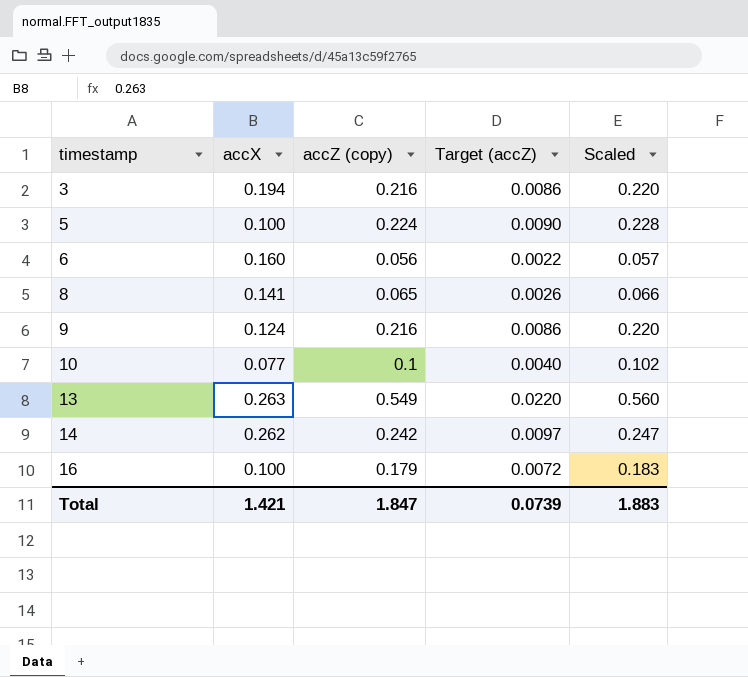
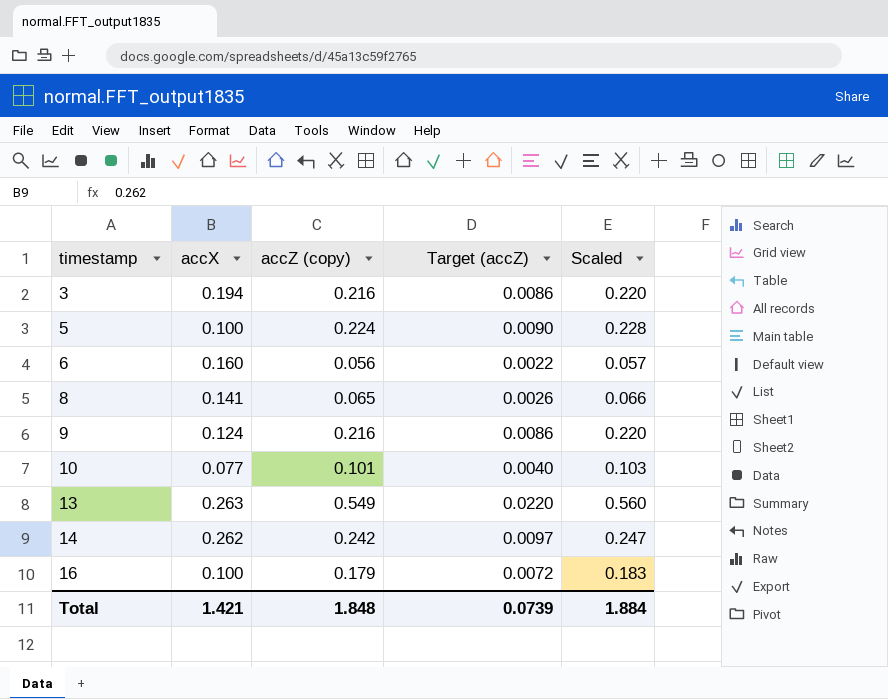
10 | accZ (copy): 0.1 -> 0.101
10 | Scaled: 0.102 -> 0.103
Total | accZ (copy): 1.847 -> 1.848
Total | Scaled: 1.883 -> 1.884

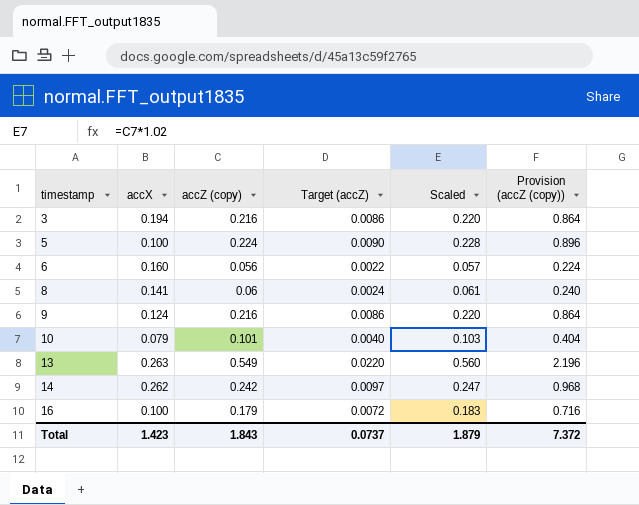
column Provision (accZ (copy)) | formula: none -> [accZ (copy)] * 4
8 | accZ (copy): 0.065 -> 0.06
8 | Target (accZ): 0.0026 -> 0.0024
8 | Scaled: 0.066 -> 0.061
10 | accX: 0.077 -> 0.079
Total | accX: 1.421 -> 1.423
Total | accZ (copy): 1.848 -> 1.843
Total | Target (accZ): 0.0739 -> 0.0737
Total | Scaled: 1.884 -> 1.879

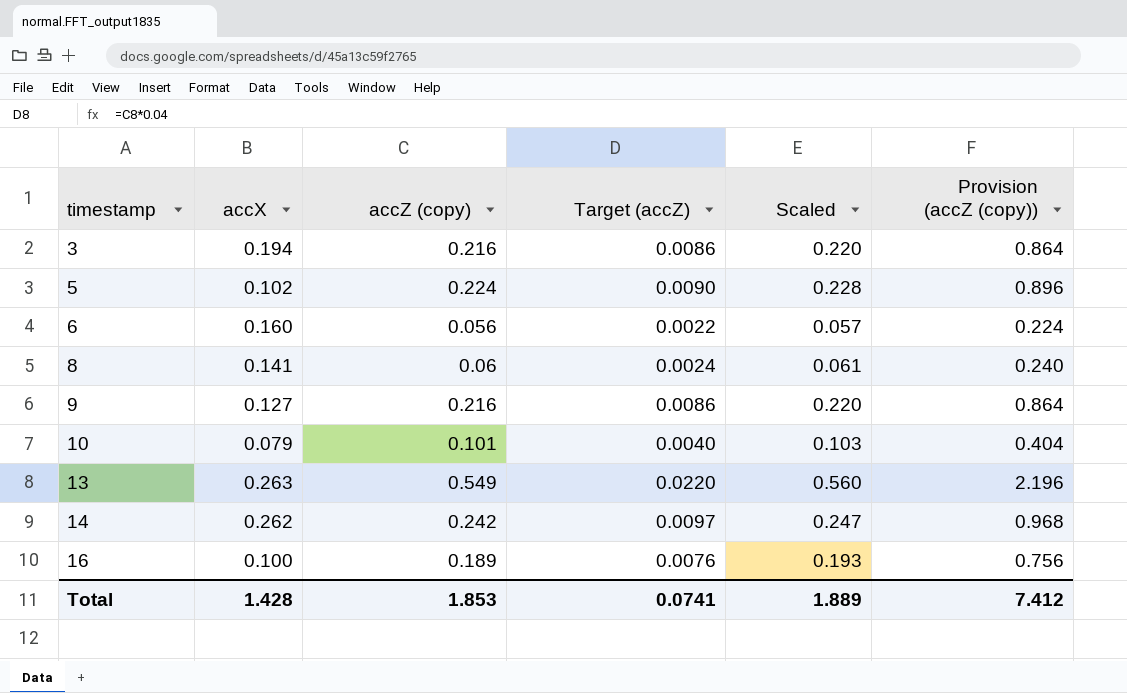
5 | accX: 0.100 -> 0.102
9 | accX: 0.124 -> 0.127
16 | accZ (copy): 0.179 -> 0.189
16 | Target (accZ): 0.0072 -> 0.0076
16 | Scaled: 0.183 -> 0.193
16 | Provision (accZ (copy)): 0.716 -> 0.756
Total | accX: 1.423 -> 1.428
Total | accZ (copy): 1.843 -> 1.853
Total | Target (accZ): 0.0737 -> 0.0741
Total | Scaled: 1.879 -> 1.889
Total | Provision (accZ (copy)): 7.372 -> 7.412

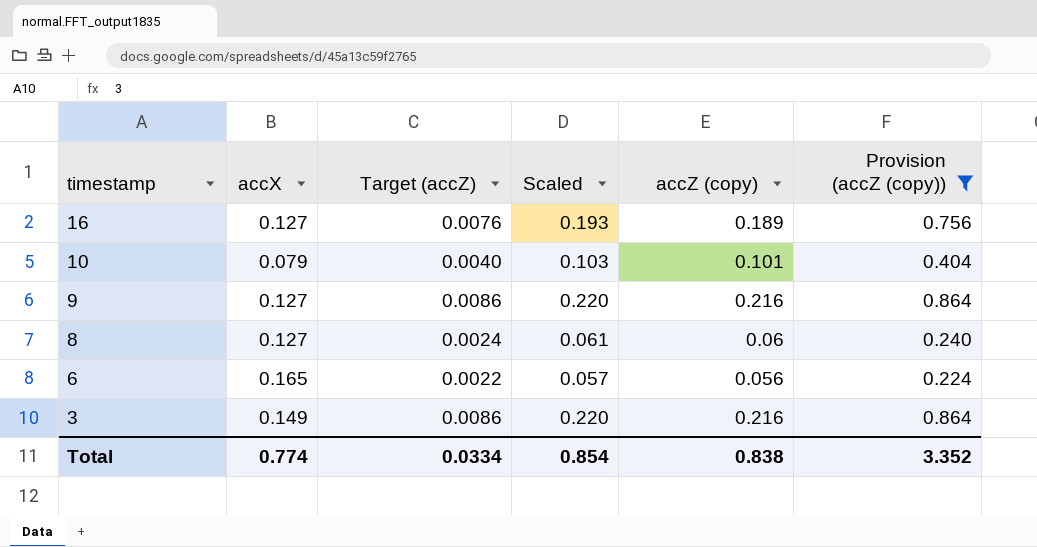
filter: none -> Provision (accZ (copy)) <= 0.864
row order: timestamp ascending -> timestamp descending
column accZ (copy) | position: 3 -> 5
16 | accX: 0.100 -> 0.127
8 | accX: 0.141 -> 0.127
6 | accX: 0.160 -> 0.165
3 | accX: 0.194 -> 0.149
Total | accX: 1.428 -> 0.774
Total | Target (accZ): 0.0741 -> 0.0334
Total | Scaled: 1.889 -> 0.854
Total | accZ (copy): 1.853 -> 0.838
Total | Provision (accZ (copy)): 7.412 -> 3.352

